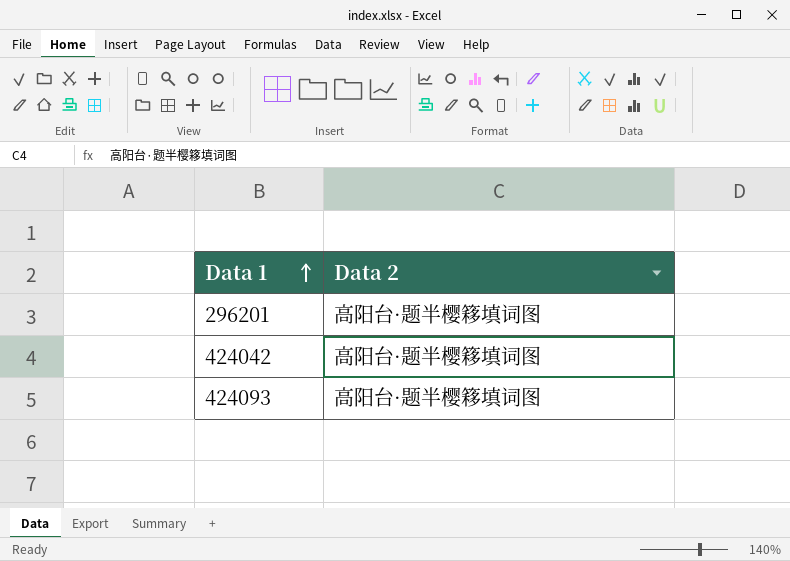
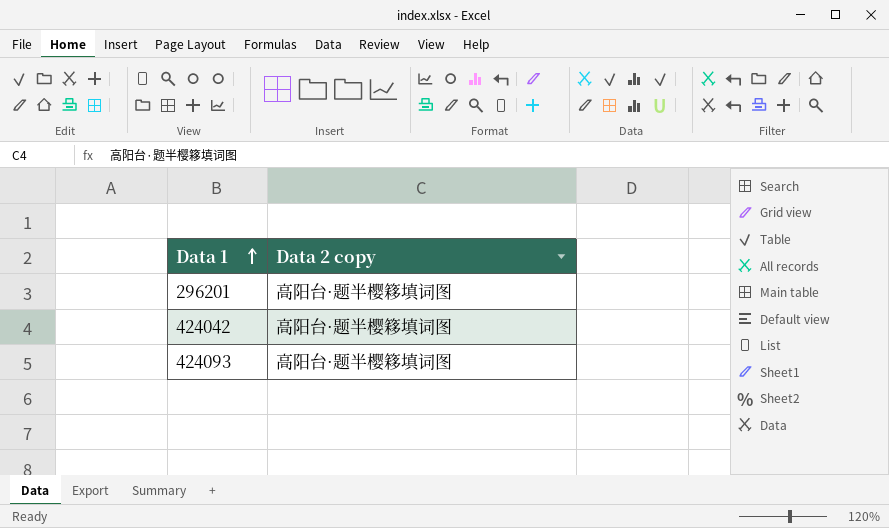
column name: Data 2 -> Data 2 copy

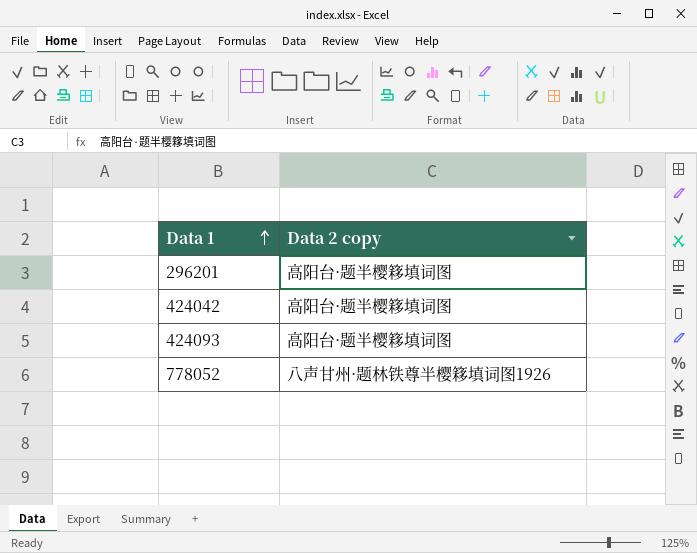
row 778052: none -> 八声甘州·题林铁尊半樱簃填词图1926

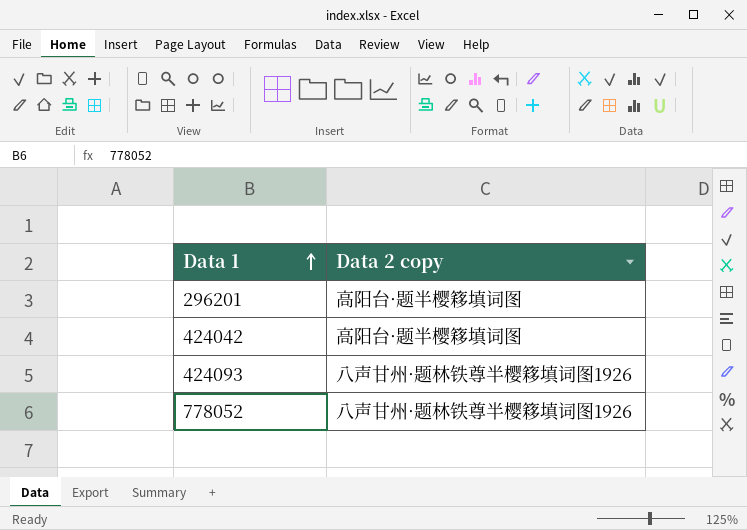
424093 | Data 2 copy: 高阳台·题半樱簃填词图 -> 八声甘州·题林铁尊半樱簃填词图1926

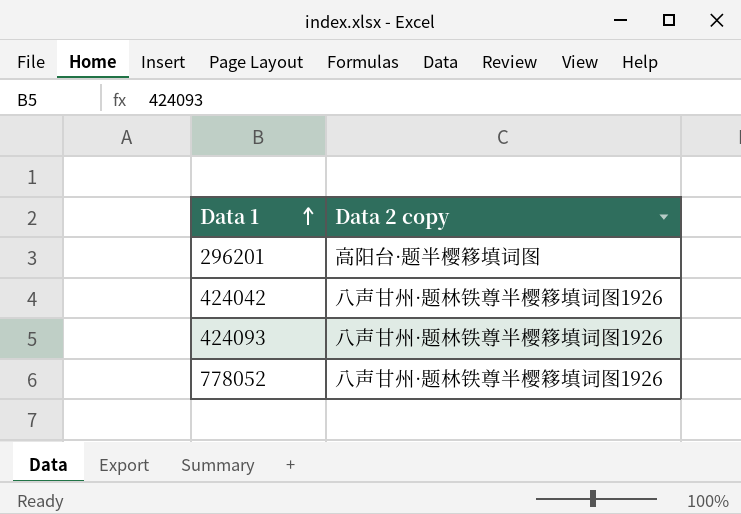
424042 | Data 2 copy: 高阳台·题半樱簃填词图 -> 八声甘州·题林铁尊半樱簃填词图1926

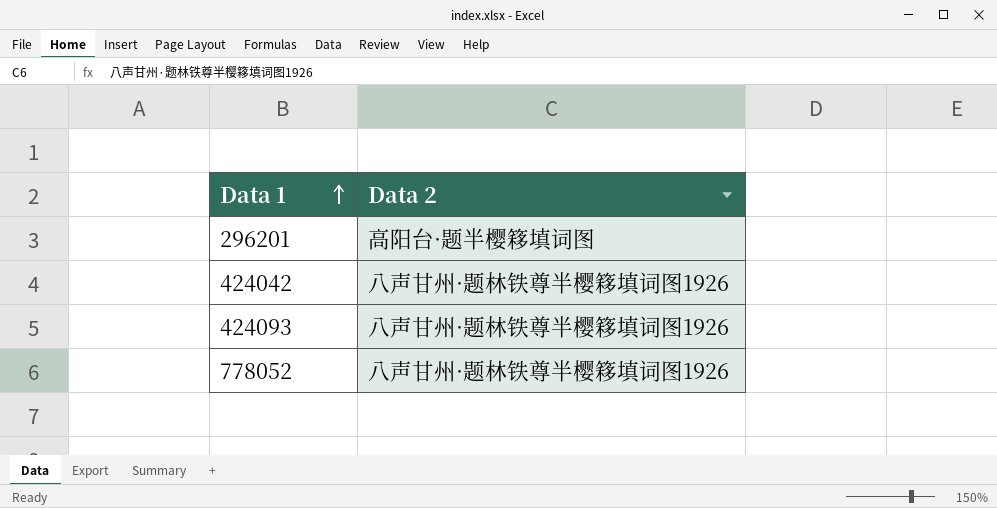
column name: Data 2 copy -> Data 2

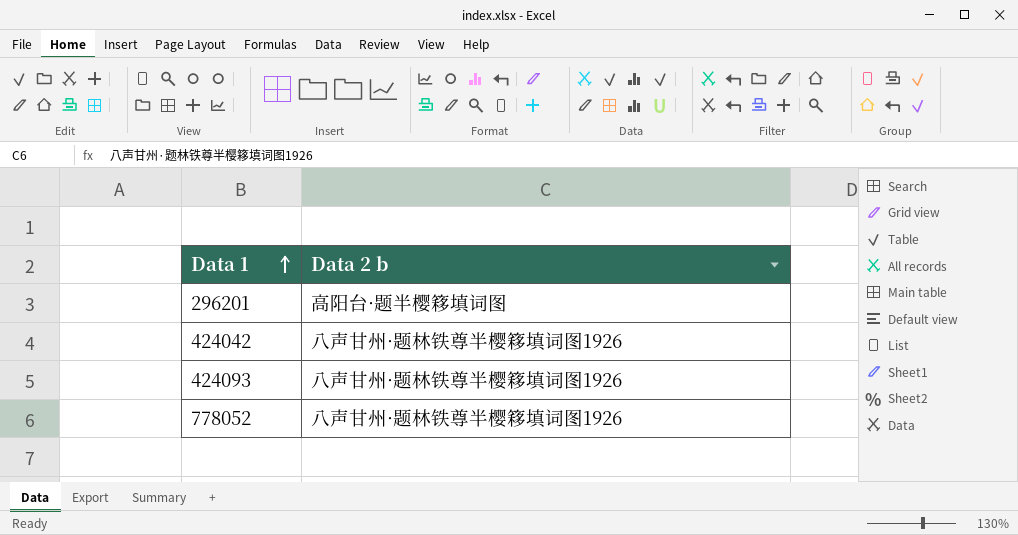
column name: Data 2 -> Data 2 b

